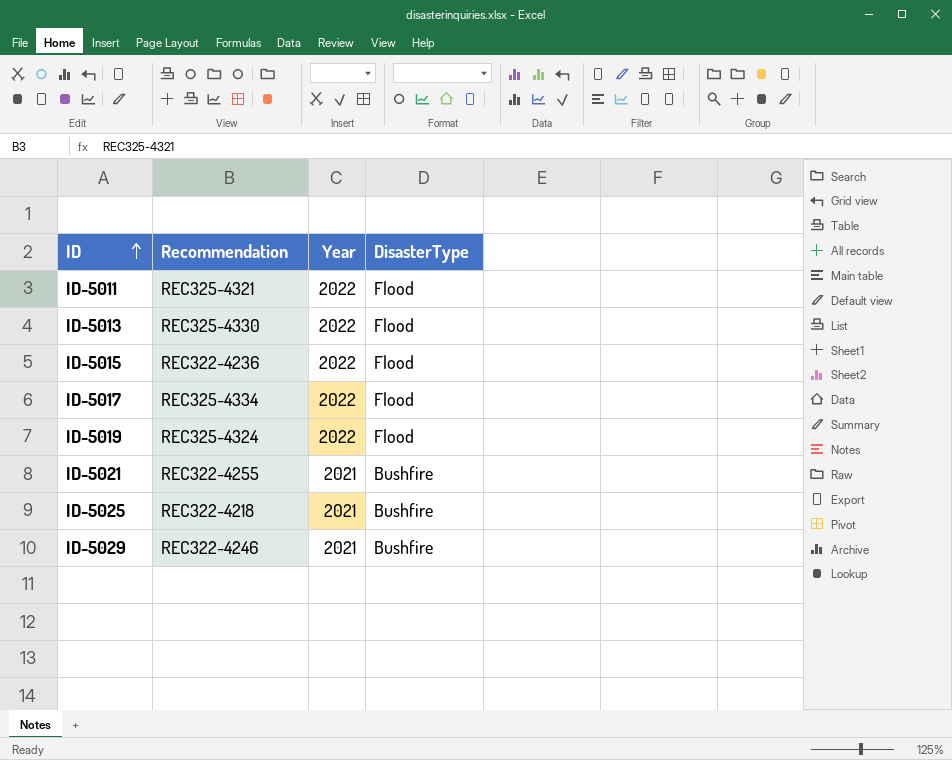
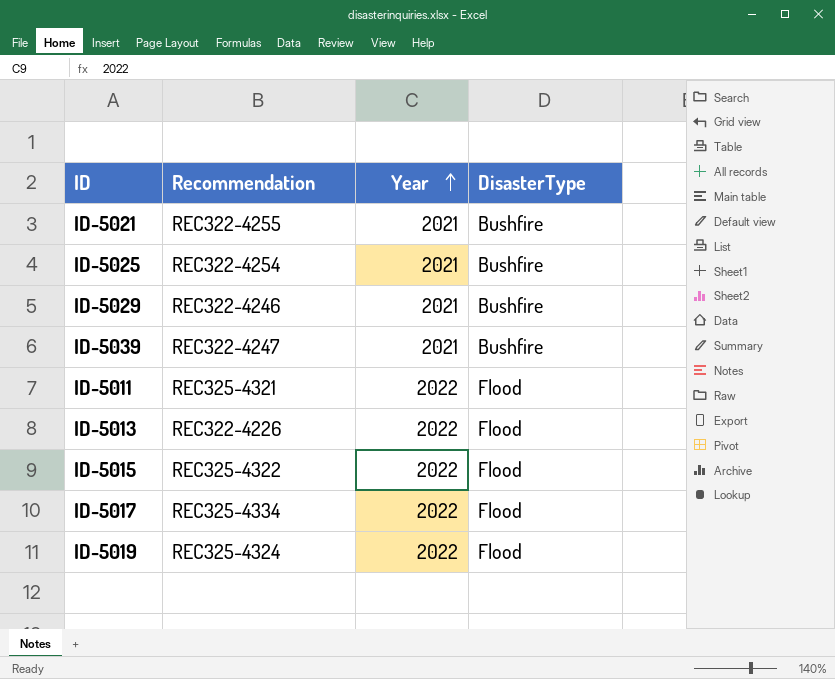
row order: ID ascending -> Year ascending
ID-5025 | Recommendation: REC322-4218 -> REC322-4254
row ID-5039: none -> REC322-4247 | 2021 | Bushfire
ID-5013 | Recommendation: REC325-4330 -> REC322-4226
ID-5015 | Recommendation: REC322-4236 -> REC325-4322

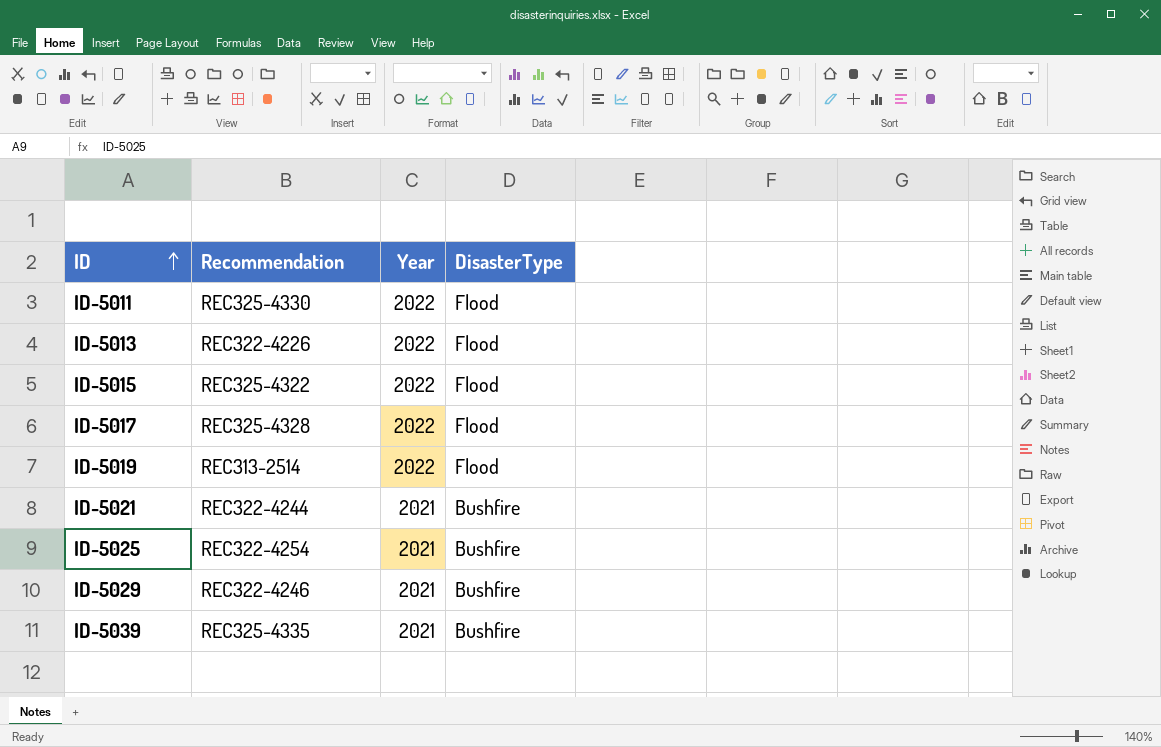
row order: Year ascending -> ID ascending
ID-5011 | Recommendation: REC325-4321 -> REC325-4330
ID-5017 | Recommendation: REC325-4334 -> REC325-4328
ID-5019 | Recommendation: REC325-4324 -> REC313-2514
ID-5021 | Recommendation: REC322-4255 -> REC322-4244
ID-5039 | Recommendation: REC322-4247 -> REC325-4335

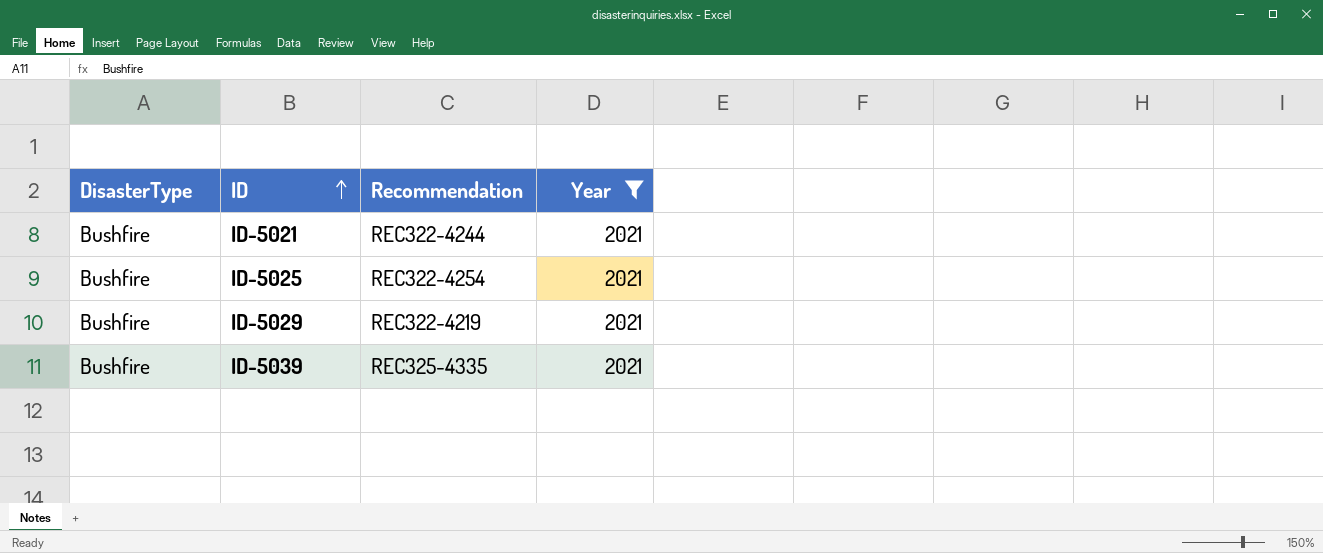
filter: none -> Year = 2021
column DisasterType | position: 4 -> 1
ID-5029 | Recommendation: REC322-4246 -> REC322-4219

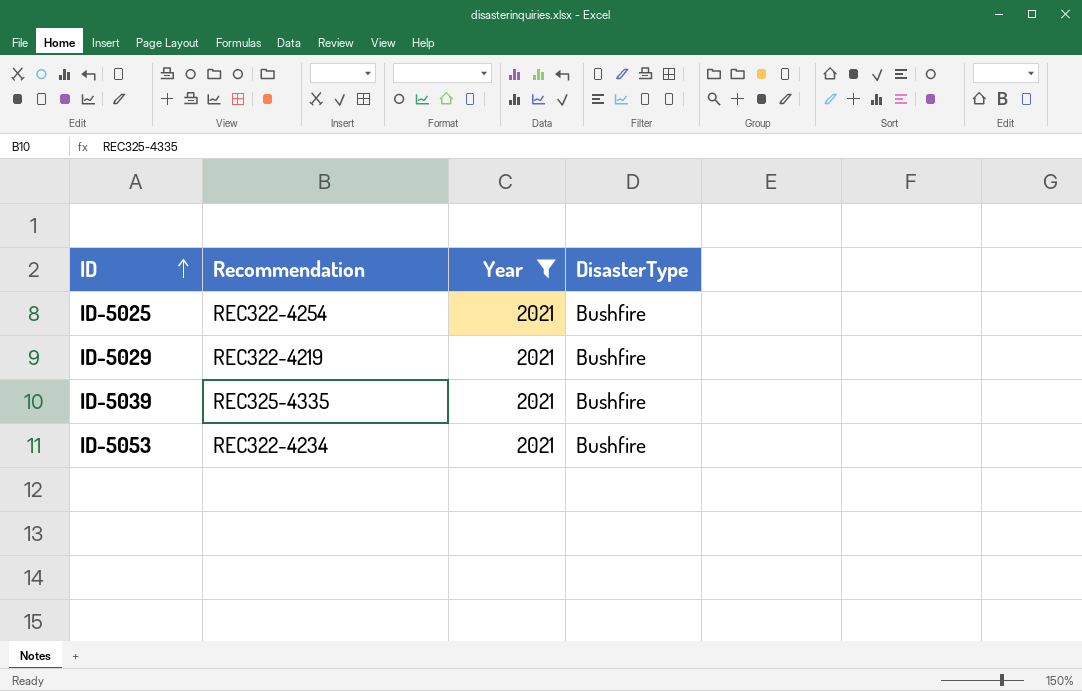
column DisasterType | position: 1 -> 4
row ID-5021: Bushfire | REC322-4244 | 2021 -> none
row ID-5053: none -> REC322-4234 | 2021 | Bushfire

